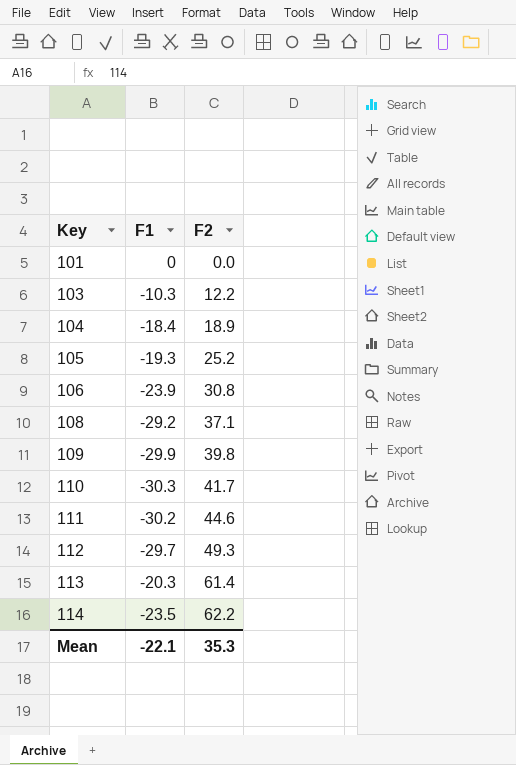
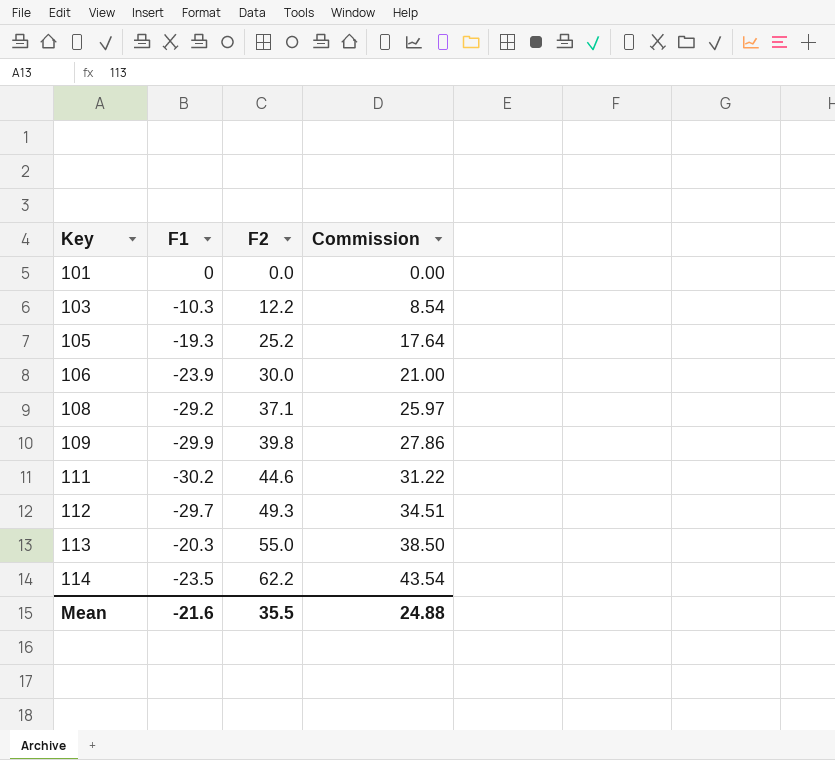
column Commission | formula: none -> [F2] * 0.7
row 104: -18.4 | 18.9 -> none
row 110: -30.3 | 41.7 -> none
106 | F2: 30.8 -> 30.0
113 | F2: 61.4 -> 55.0
Mean | F1: -22.1 -> -21.6
Mean | F2: 35.3 -> 35.5

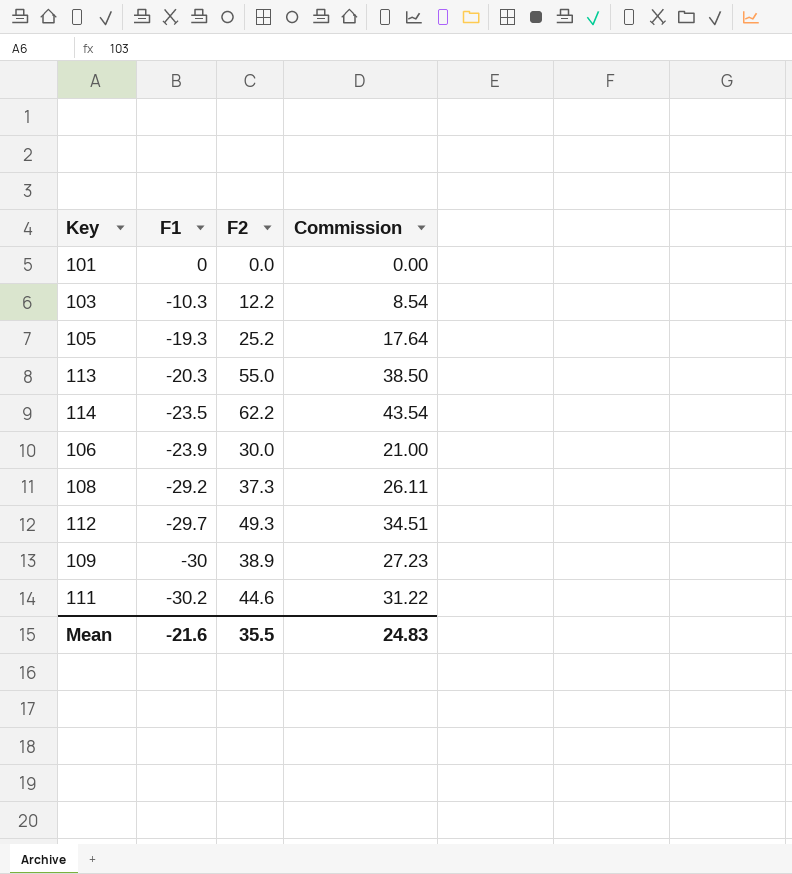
row order: Key ascending -> F1 descending
108 | F2: 37.1 -> 37.3
108 | Commission: 25.97 -> 26.11
109 | F1: -29.9 -> -30
109 | F2: 39.8 -> 38.9
109 | Commission: 27.86 -> 27.23
Mean | Commission: 24.88 -> 24.83

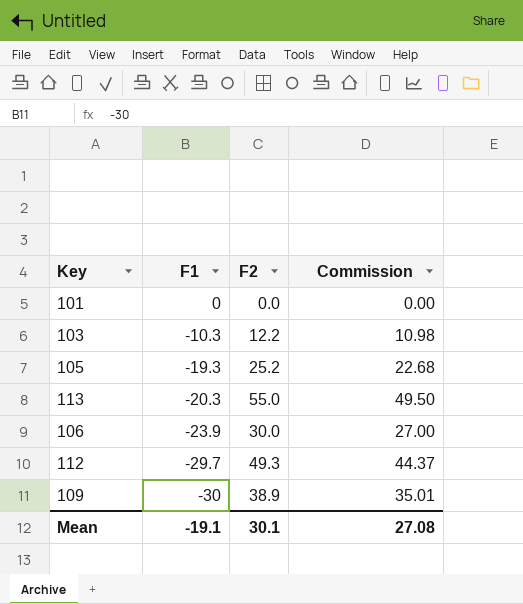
column Commission | formula: [F2] * 0.7 -> [F2] * 0.9
row 114: -23.5 | 62.2 | 43.54 -> none
row 108: -29.2 | 37.3 | 26.11 -> none
row 111: -30.2 | 44.6 | 31.22 -> none
Mean | F1: -21.6 -> -19.1
Mean | F2: 35.5 -> 30.1
Mean | Commission: 24.83 -> 27.08

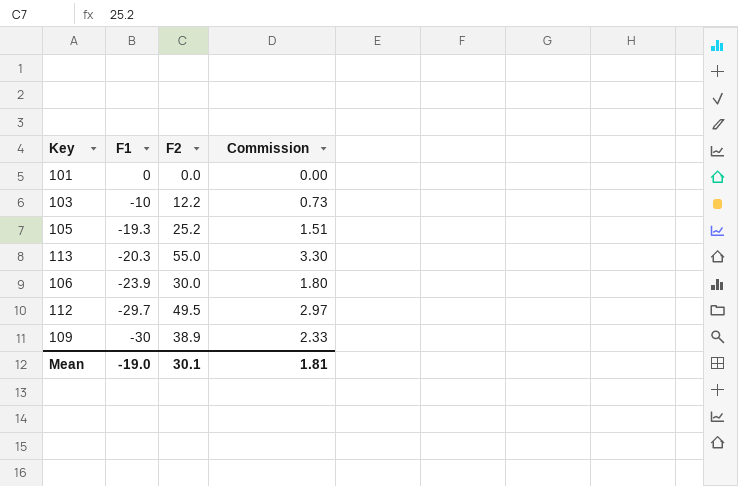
column Commission | formula: [F2] * 0.9 -> [F2] * 0.06
103 | F1: -10.3 -> -10
112 | F2: 49.3 -> 49.5
Mean | F1: -19.1 -> -19.0
Mean | Commission: 27.08 -> 1.81

